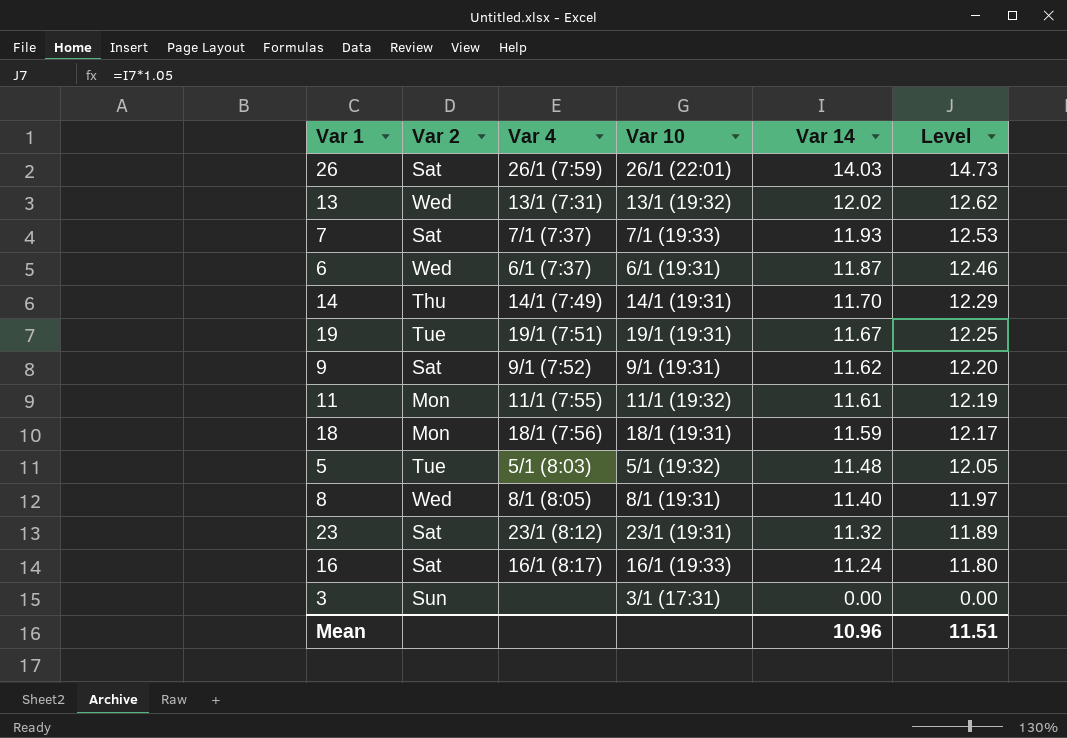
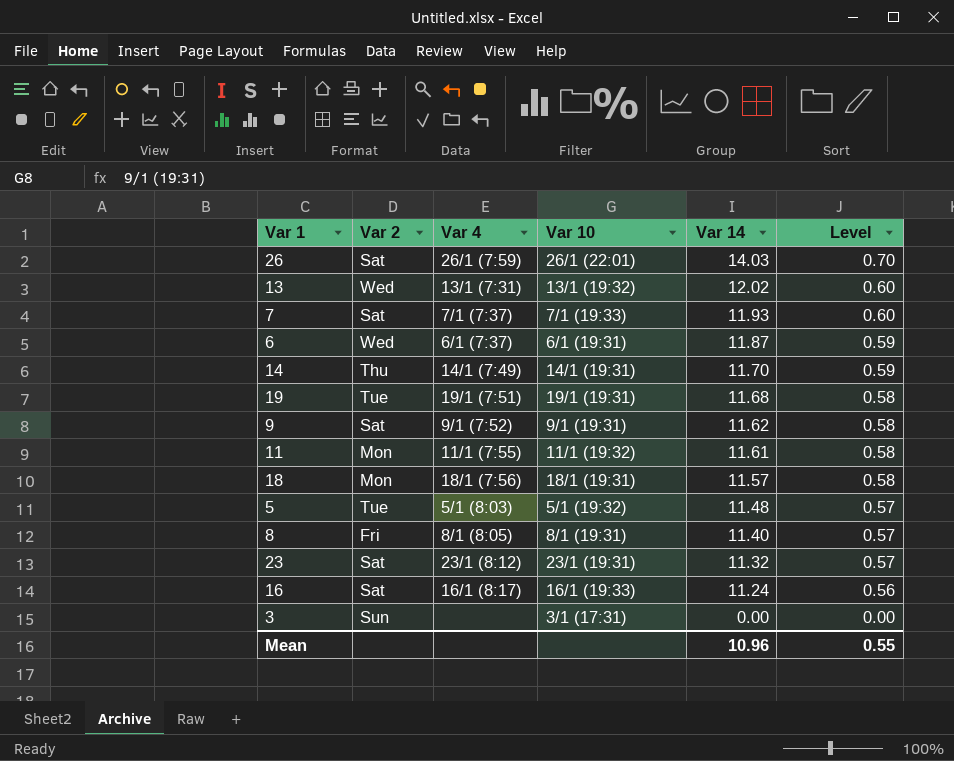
column Level | formula: [Var 14] * 1.05 -> [Var 14] * 0.05
19 | Var 14: 11.67 -> 11.68
18 | Var 14: 11.59 -> 11.57
8 | Var 2: Wed -> Fri
Mean | Level: 11.51 -> 0.55

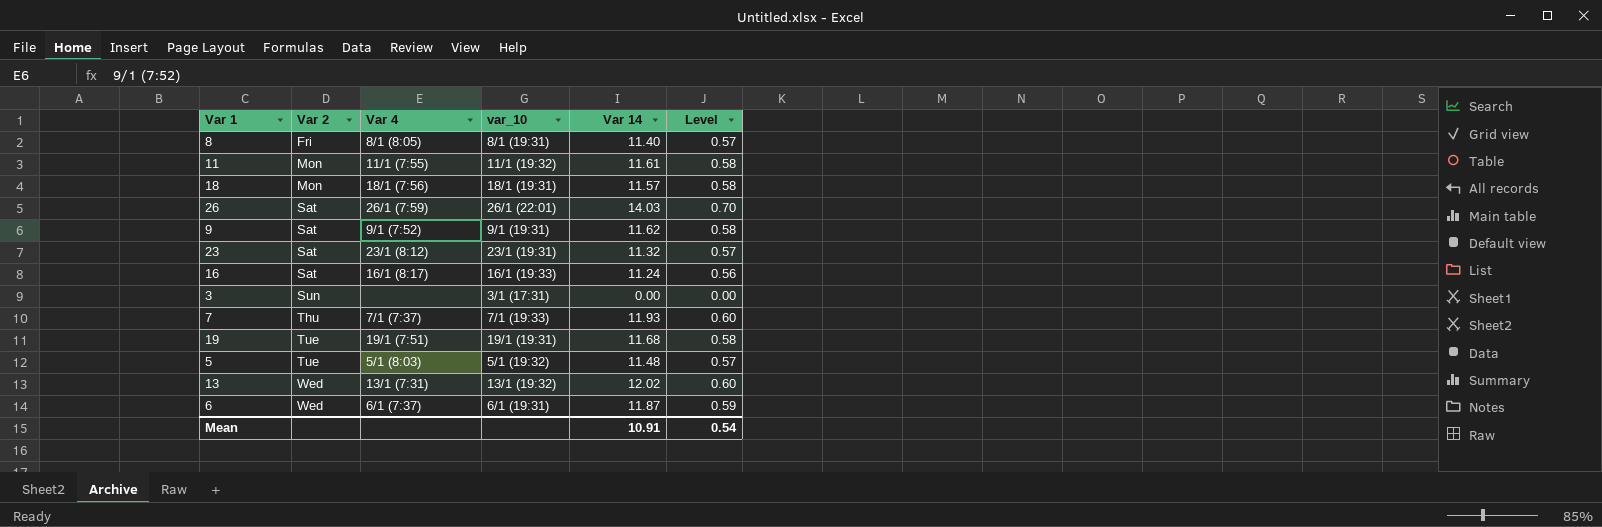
row order: Var 14 descending -> Var 2 ascending
column name: Var 10 -> var_10
row 14: Thu | 14/1 (7:49) | 14/1 (19:31) | 11.70 | 0.59 -> none
7 | Var 2: Sat -> Thu
Mean | Var 14: 10.96 -> 10.91
Mean | Level: 0.55 -> 0.54

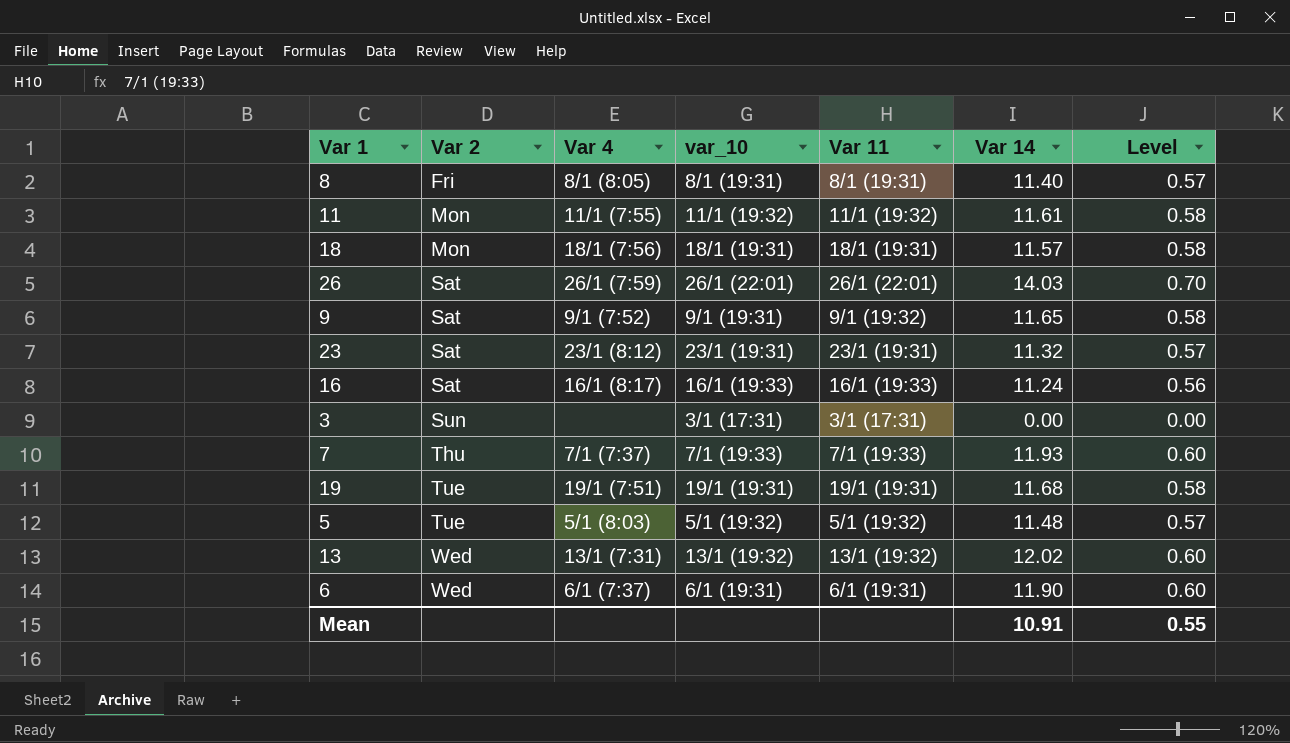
column Var 11 | position: none -> 5
9 | Var 14: 11.62 -> 11.65
6 | Var 14: 11.87 -> 11.90
6 | Level: 0.59 -> 0.60
Mean | Level: 0.54 -> 0.55

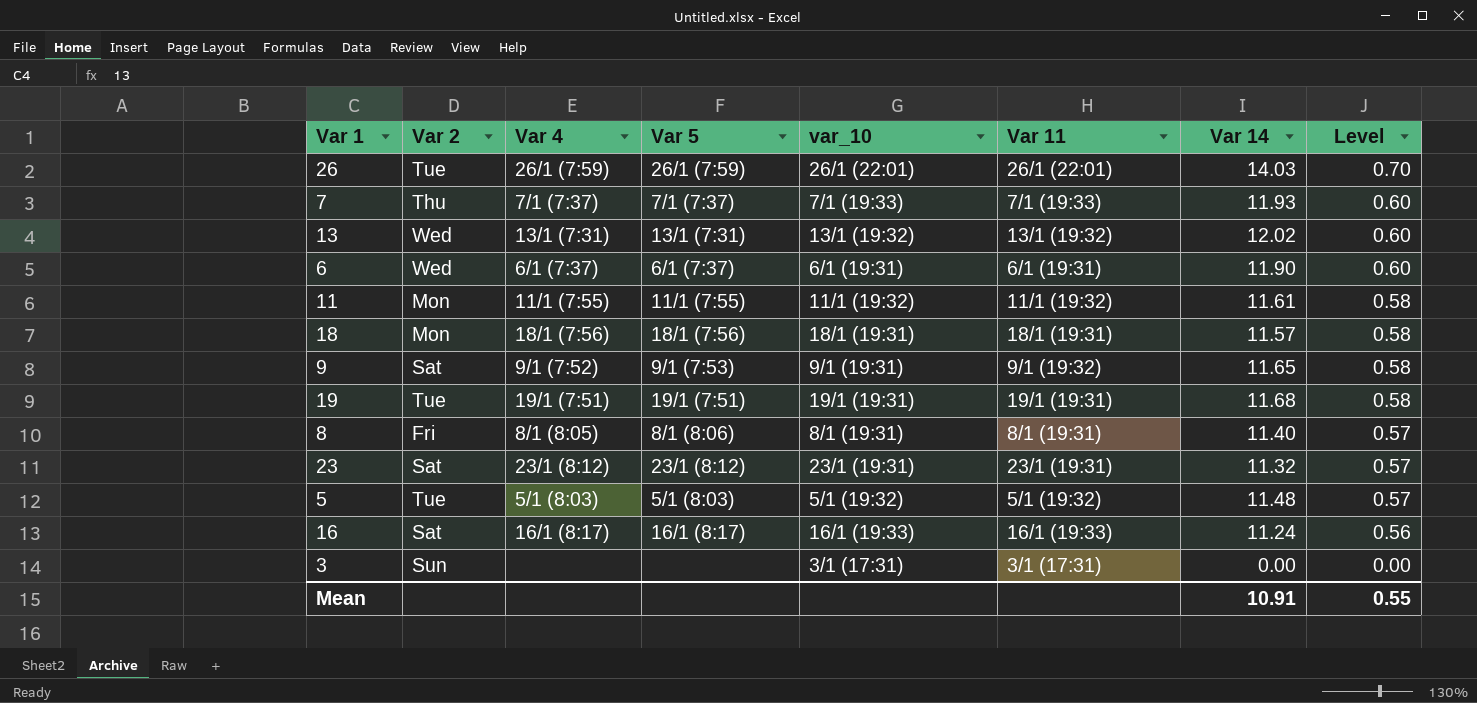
row order: Var 2 ascending -> Level descending
column Var 5 | position: none -> 4
26 | Var 2: Sat -> Tue

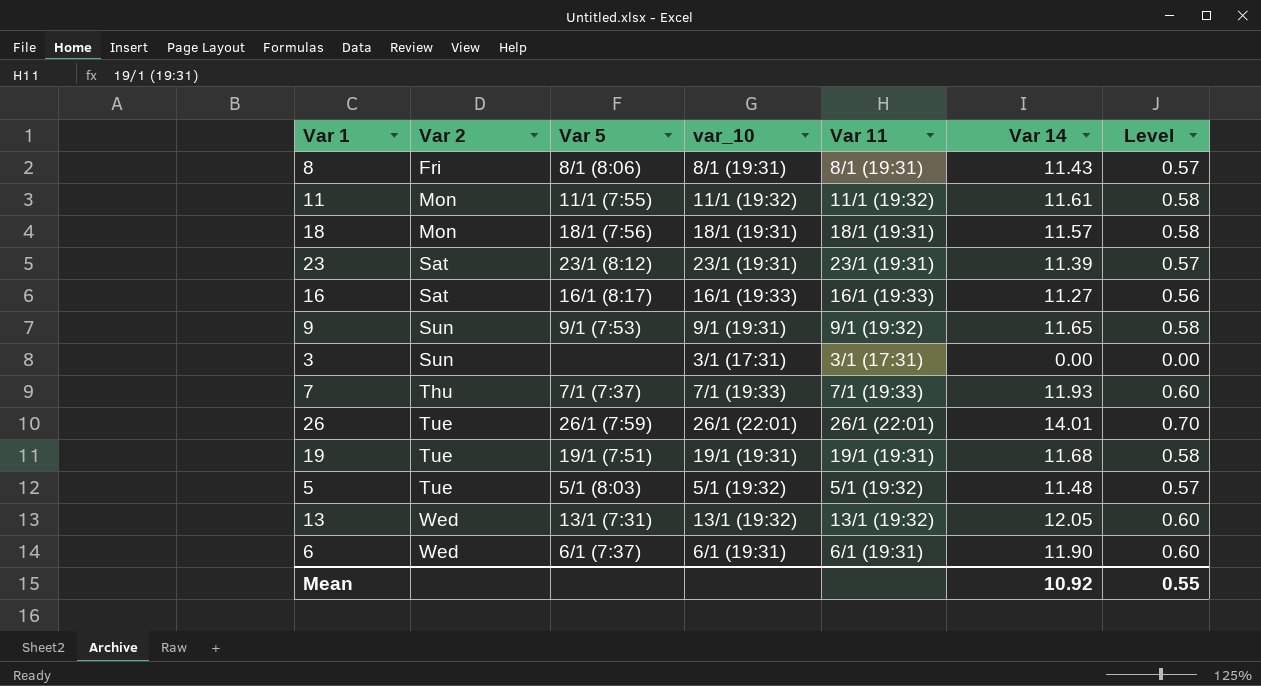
row order: Level descending -> Var 2 ascending
column Var 4 | position: 3 -> none
8 | Var 14: 11.40 -> 11.43
23 | Var 14: 11.32 -> 11.39
16 | Var 14: 11.24 -> 11.27
9 | Var 2: Sat -> Sun
26 | Var 14: 14.03 -> 14.01
13 | Var 14: 12.02 -> 12.05
Mean | Var 14: 10.91 -> 10.92

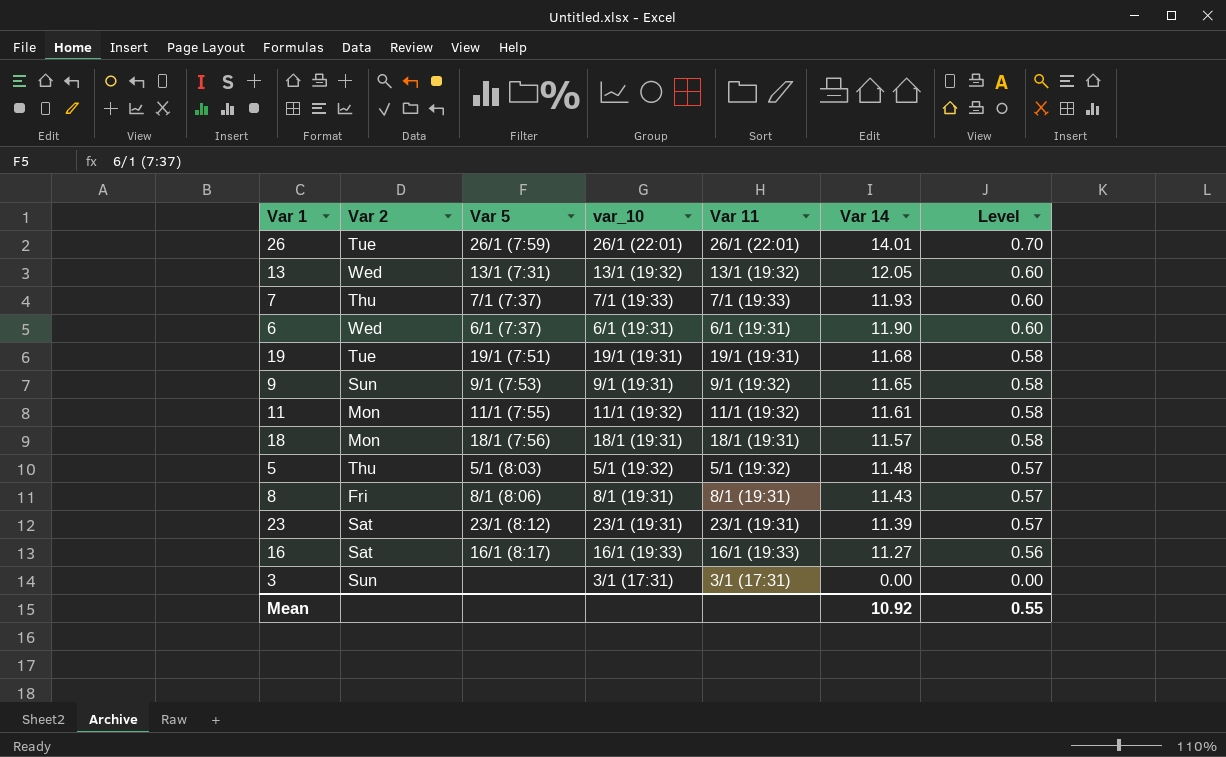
row order: Var 2 ascending -> Var 14 descending
5 | Var 2: Tue -> Thu

